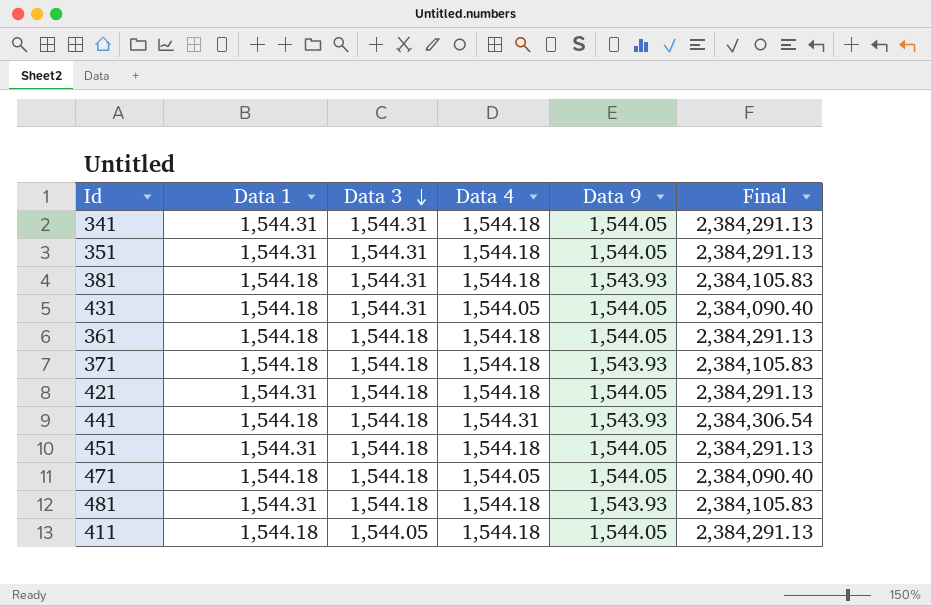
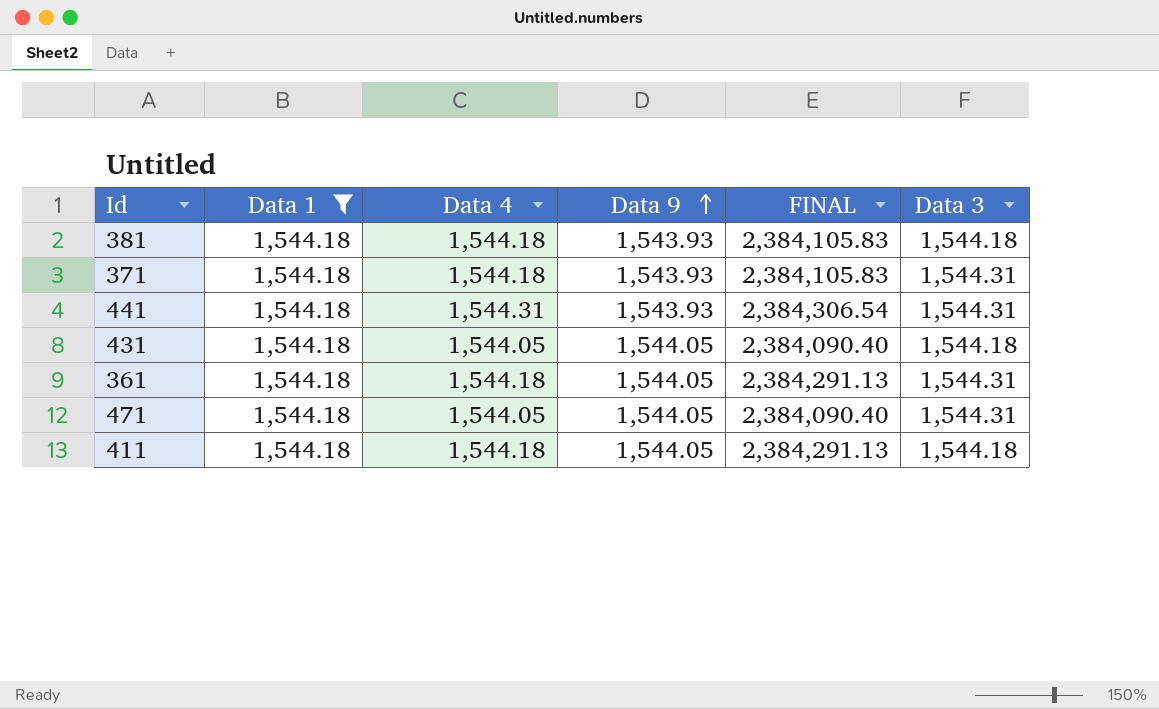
filter: none -> Data 1 = 1,544.18
row order: Data 3 descending -> Data 9 ascending
column name: Final -> FINAL
column Data 3 | position: 3 -> 6
381 | Data 3: 1,544.31 -> 1,544.18
371 | Data 3: 1,544.18 -> 1,544.31
441 | Data 3: 1,544.18 -> 1,544.31
431 | Data 3: 1,544.31 -> 1,544.18
361 | Data 3: 1,544.18 -> 1,544.31
471 | Data 3: 1,544.18 -> 1,544.31
411 | Data 3: 1,544.05 -> 1,544.18

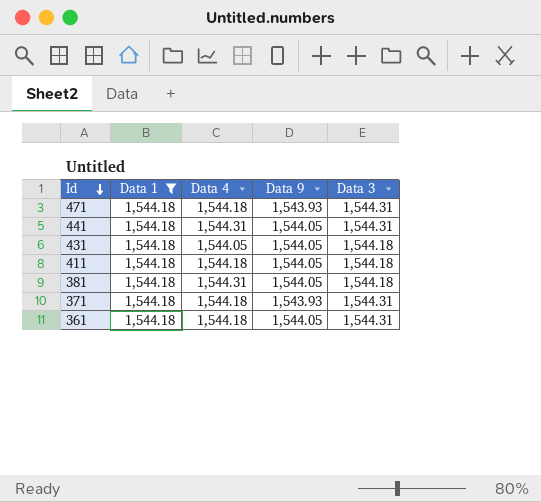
row order: Data 9 ascending -> Id descending
column FINAL | formula: [Data 4] * [Data 9] -> none
471 | Data 4: 1,544.05 -> 1,544.18
471 | Data 9: 1,544.05 -> 1,543.93
441 | Data 9: 1,543.93 -> 1,544.05
381 | Data 4: 1,544.18 -> 1,544.31
381 | Data 9: 1,543.93 -> 1,544.05

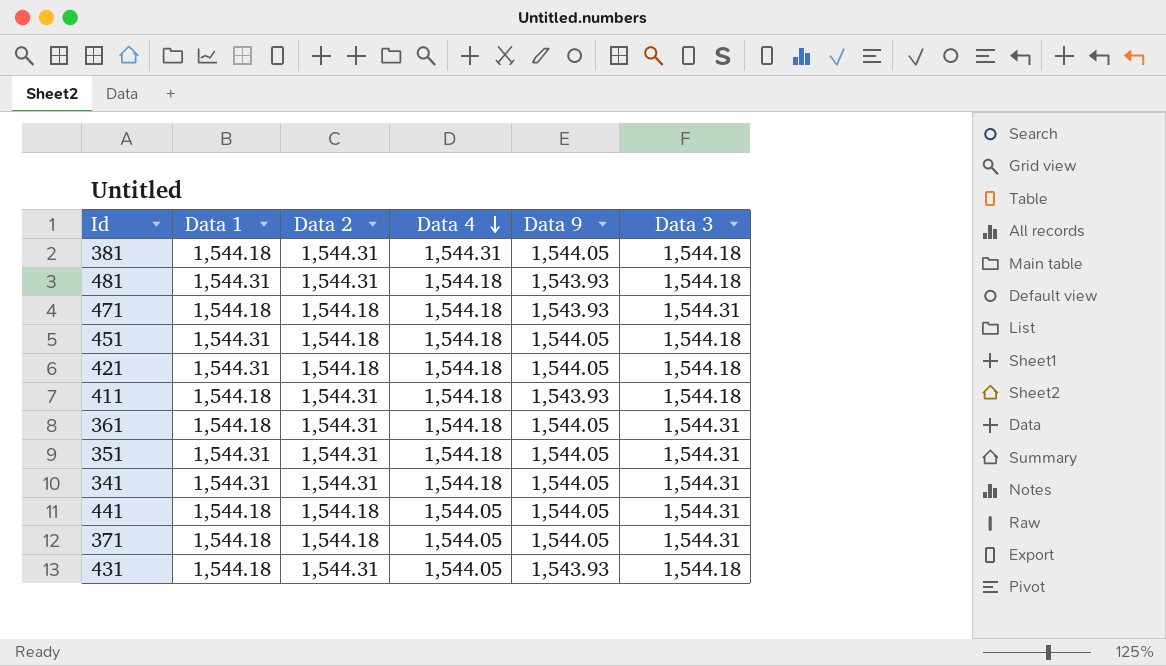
filter: Data 1 = 1,544.18 -> none
row order: Id descending -> Data 4 descending
column Data 2 | position: none -> 3
411 | Data 9: 1,544.05 -> 1,543.93
441 | Data 4: 1,544.31 -> 1,544.05
371 | Data 4: 1,544.18 -> 1,544.05
371 | Data 9: 1,543.93 -> 1,544.05
431 | Data 9: 1,544.05 -> 1,543.93

